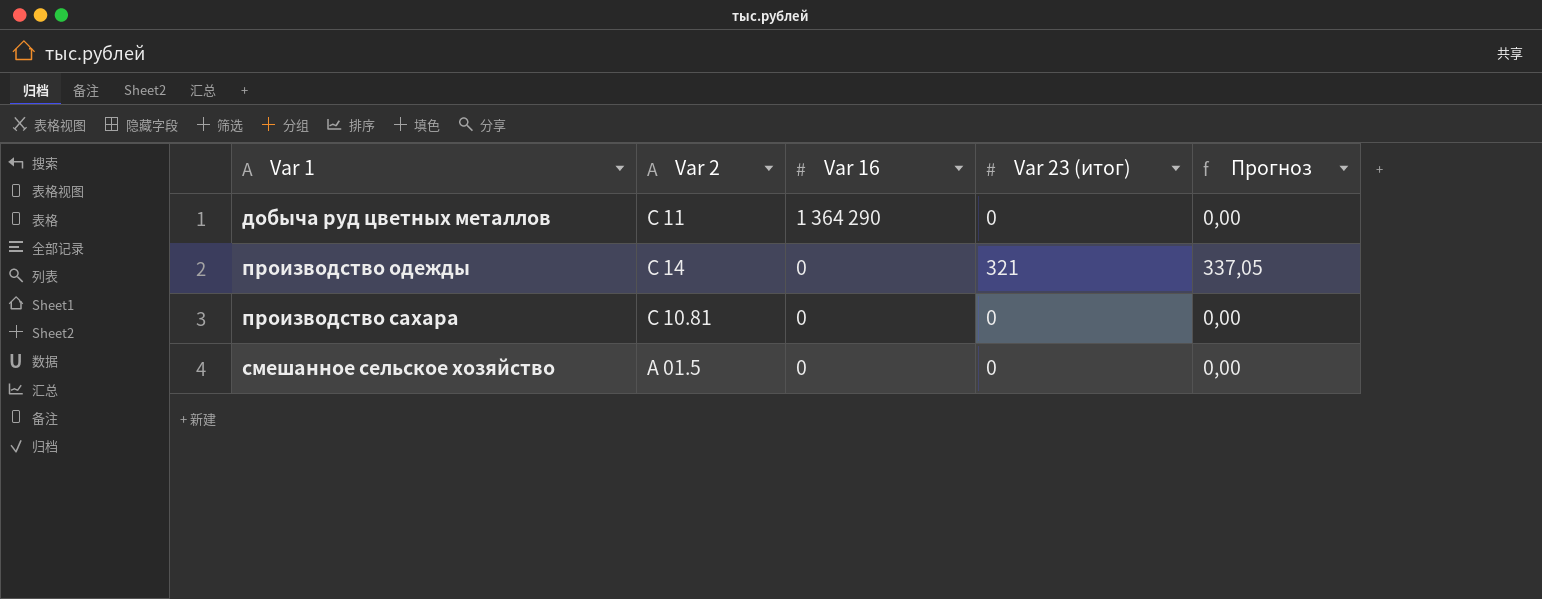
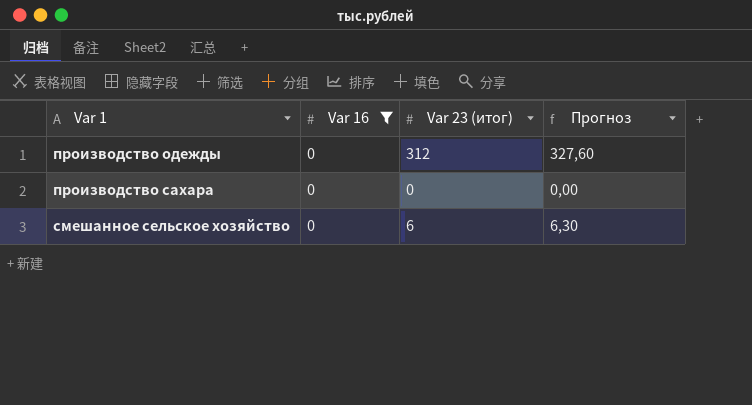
filter: none -> Var 16 = 0
column Var 2 | position: 2 -> none
производство одежды | Var 23 (итог): 321 -> 312
производство одежды | Прогноз: 337,05 -> 327,60
смешанное сельское хозяйство | Var 23 (итог): 0 -> 6
смешанное сельское хозяйство | Прогноз: 0,00 -> 6,30

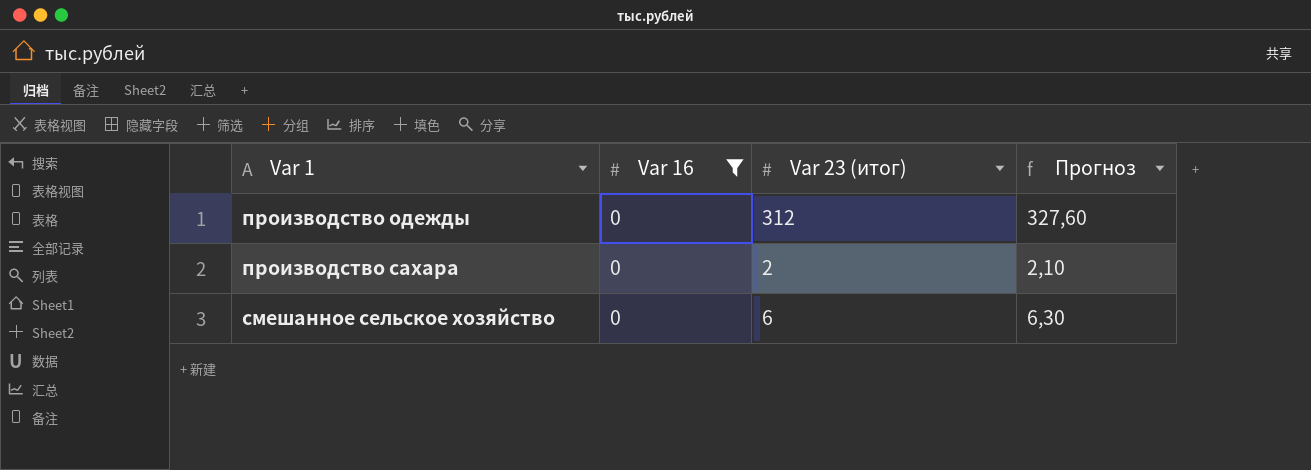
производство сахара | Var 23 (итог): 0 -> 2
производство сахара | Прогноз: 0,00 -> 2,10

